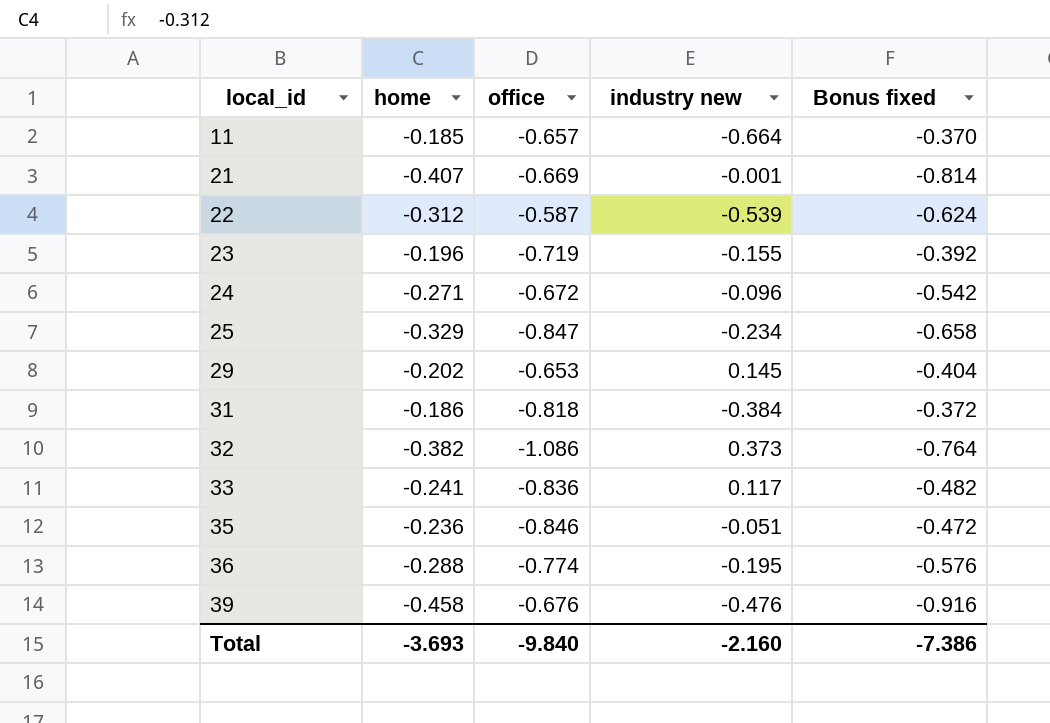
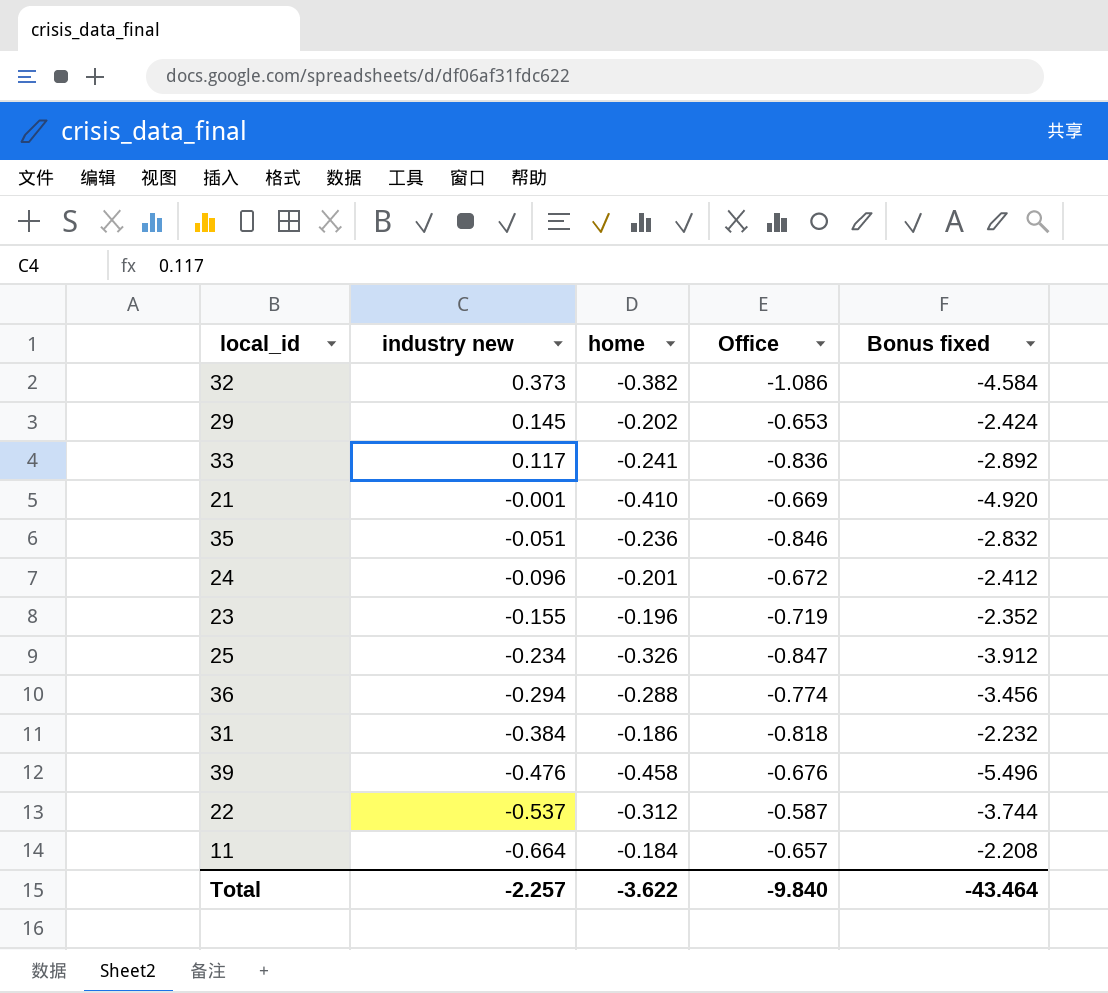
row order: local_id ascending -> industry new descending
column industry new | position: 4 -> 2
column name: office -> Office
column Bonus fixed | formula: [home] * 2 -> [home] * 12
21 | home: -0.407 -> -0.410
24 | home: -0.271 -> -0.201
25 | home: -0.329 -> -0.326
36 | industry new: -0.195 -> -0.294
22 | industry new: -0.539 -> -0.537
11 | home: -0.185 -> -0.184
Total | industry new: -2.160 -> -2.257
Total | home: -3.693 -> -3.622
Total | Bonus fixed: -7.386 -> -43.464

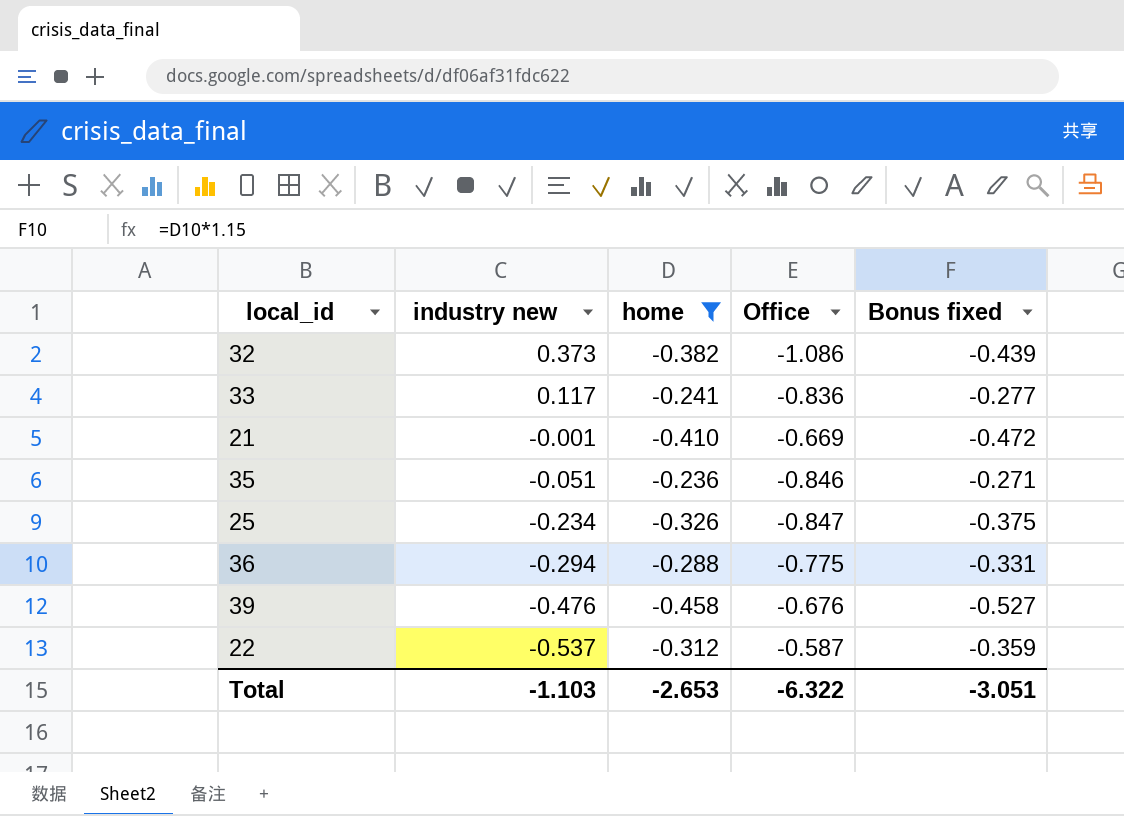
filter: none -> home <= -0.236
column Bonus fixed | formula: [home] * 12 -> [home] * 1.15
36 | Office: -0.774 -> -0.775
Total | industry new: -2.257 -> -1.103
Total | home: -3.622 -> -2.653
Total | Office: -9.840 -> -6.322
Total | Bonus fixed: -43.464 -> -3.051

